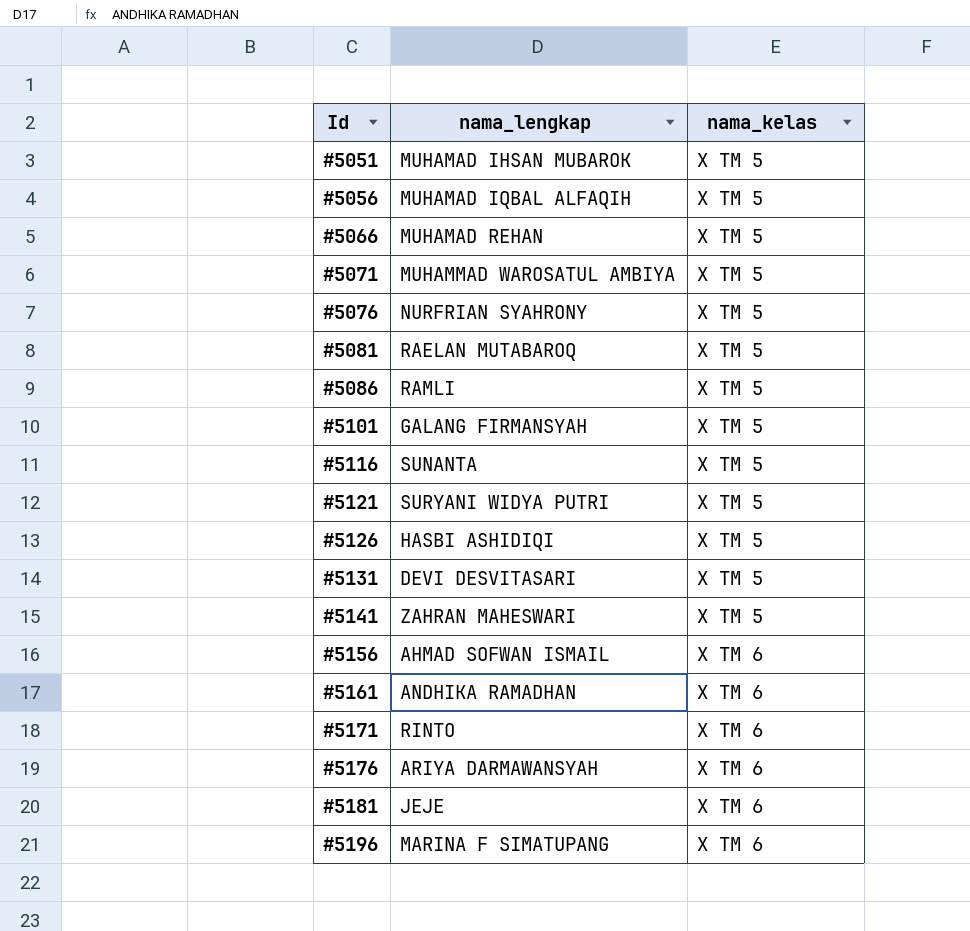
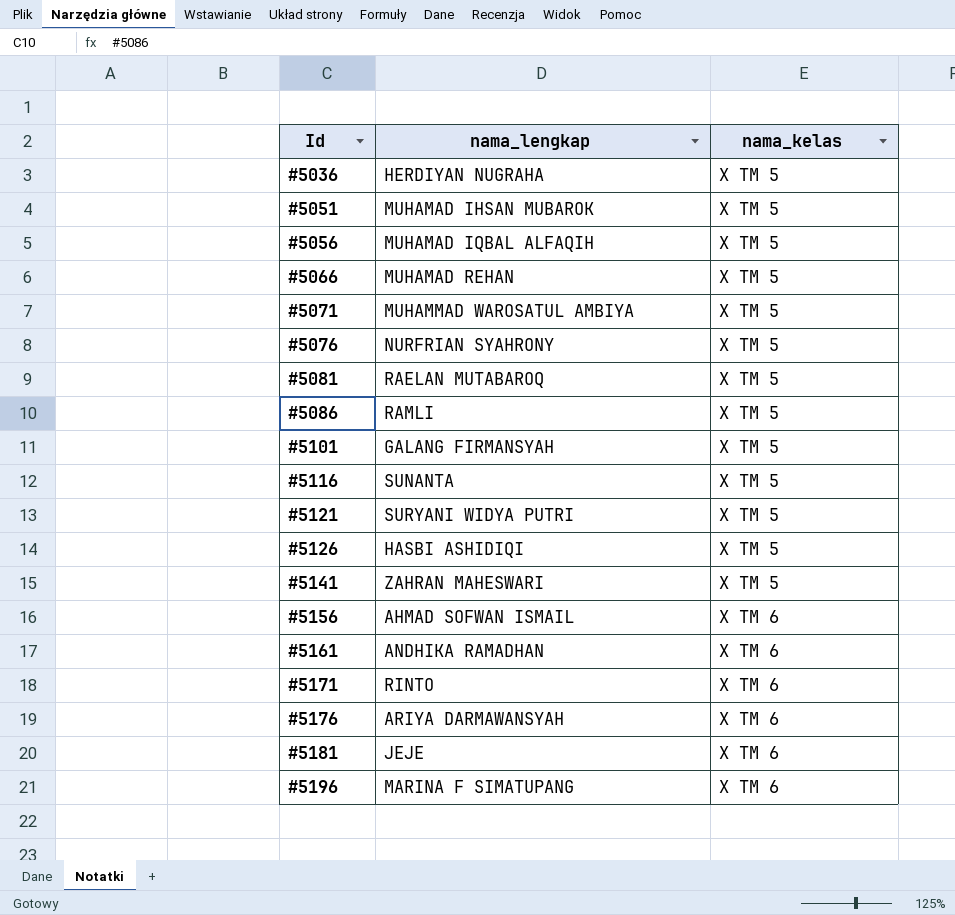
row #5131: DEVI DESVITASARI | X TM 5 -> none
row #5036: none -> HERDIYAN NUGRAHA | X TM 5

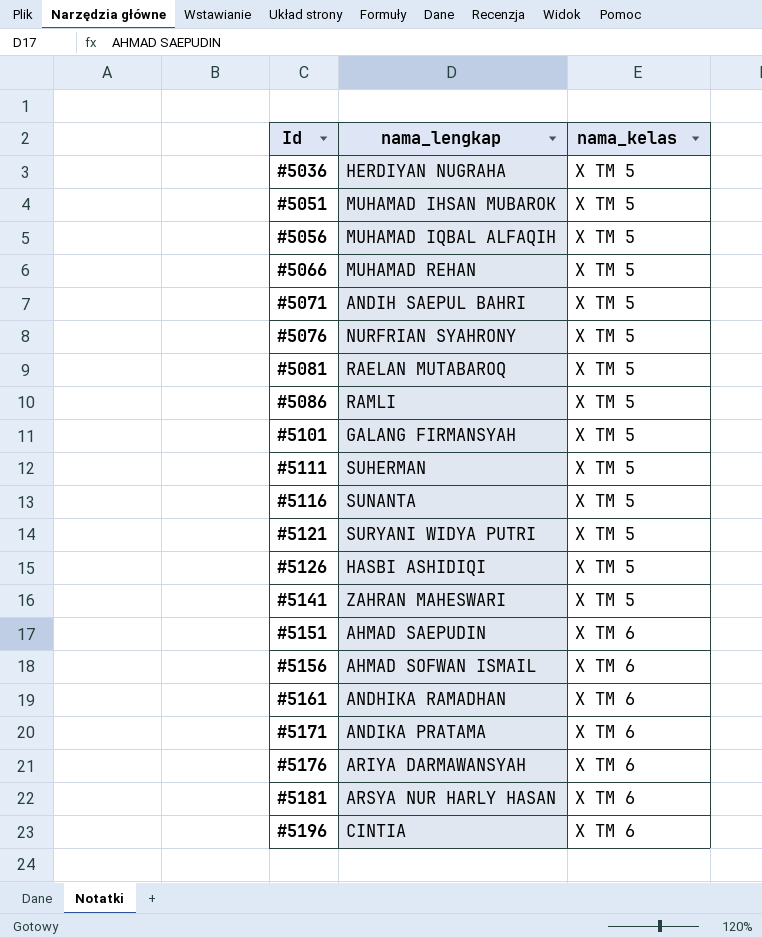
#5071 | nama_lengkap: MUHAMMAD WAROSATUL AMBIYA -> ANDIH SAEPUL BAHRI
row #5111: none -> SUHERMAN | X TM 5
row #5151: none -> AHMAD SAEPUDIN | X TM 6
#5171 | nama_lengkap: RINTO -> ANDIKA PRATAMA
#5181 | nama_lengkap: JEJE -> ARSYA NUR HARLY HASAN
#5196 | nama_lengkap: MARINA F SIMATUPANG -> CINTIA

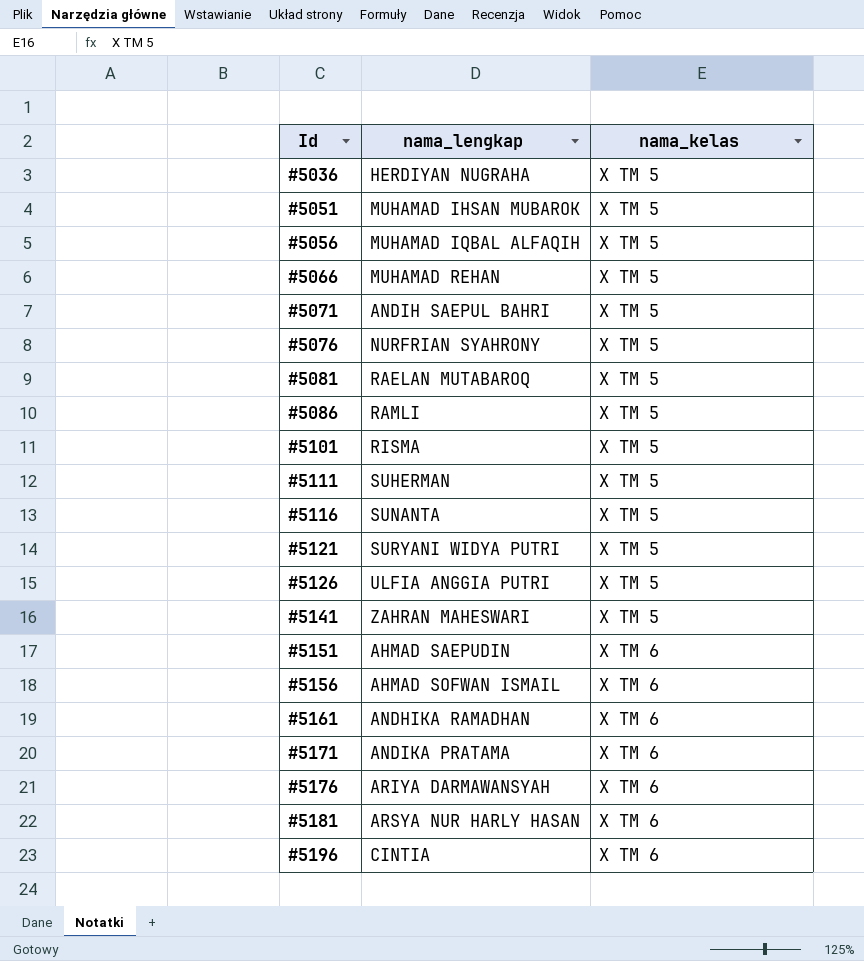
#5101 | nama_lengkap: GALANG FIRMANSYAH -> RISMA
#5126 | nama_lengkap: HASBI ASHIDIQI -> ULFIA ANGGIA PUTRI

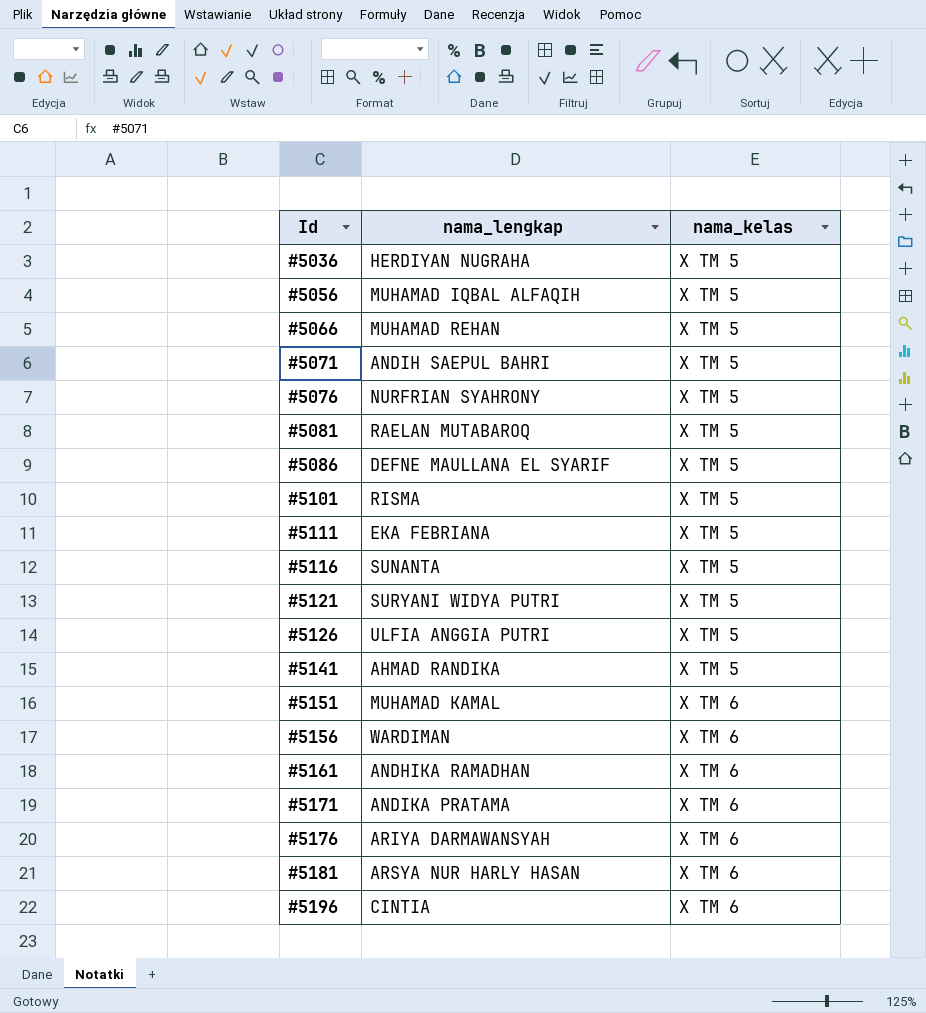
row #5051: MUHAMAD IHSAN MUBAROK | X TM 5 -> none
#5086 | nama_lengkap: RAMLI -> DEFNE MAULLANA EL SYARIF
#5111 | nama_lengkap: SUHERMAN -> EKA FEBRIANA
#5141 | nama_lengkap: ZAHRAN MAHESWARI -> AHMAD RANDIKA
#5151 | nama_lengkap: AHMAD SAEPUDIN -> MUHAMAD KAMAL
#5156 | nama_lengkap: AHMAD SOFWAN ISMAIL -> WARDIMAN

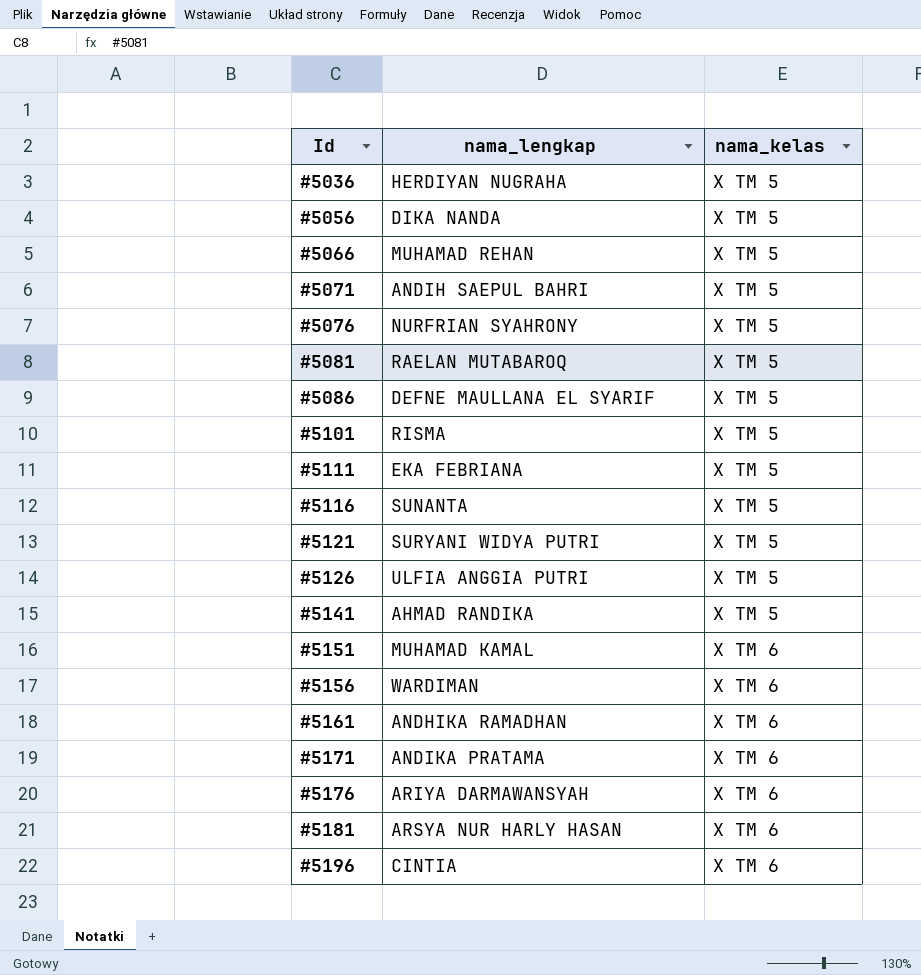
#5056 | nama_lengkap: MUHAMAD IQBAL ALFAQIH -> DIKA NANDA

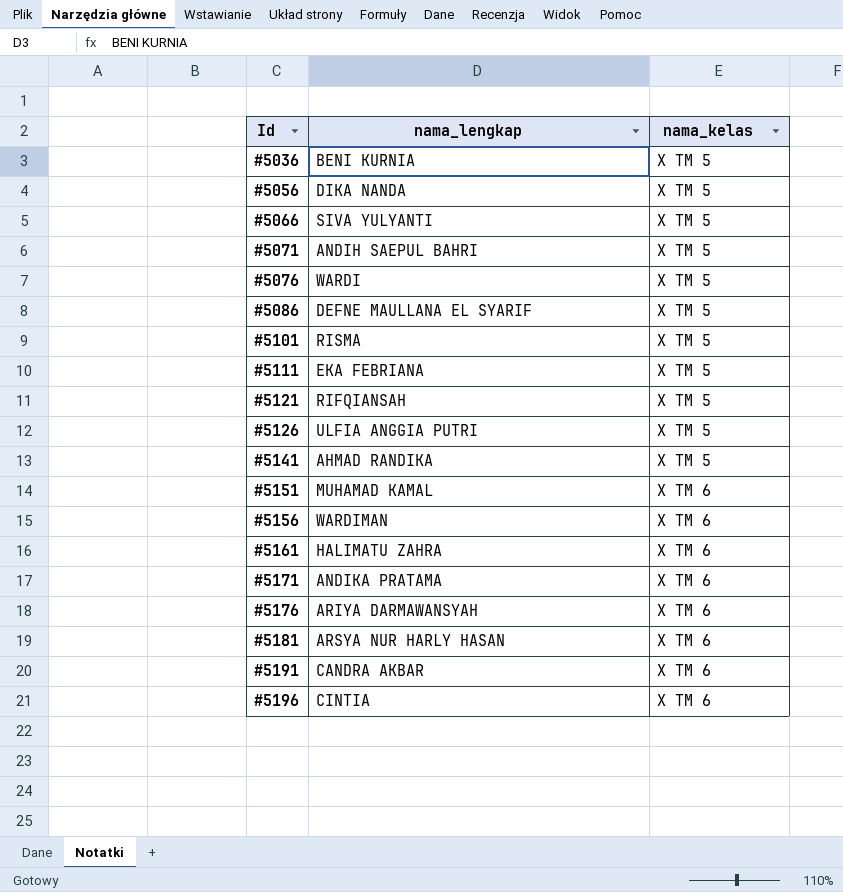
row #5081: RAELAN MUTABAROQ | X TM 5 -> none
row #5116: SUNANTA | X TM 5 -> none
#5036 | nama_lengkap: HERDIYAN NUGRAHA -> BENI KURNIA
#5066 | nama_lengkap: MUHAMAD REHAN -> SIVA YULYANTI
#5076 | nama_lengkap: NURFRIAN SYAHRONY -> WARDI
#5121 | nama_lengkap: SURYANI WIDYA PUTRI -> RIFQIANSAH
#5161 | nama_lengkap: ANDHIKA RAMADHAN -> HALIMATU ZAHRA
row #5191: none -> CANDRA AKBAR | X TM 6

